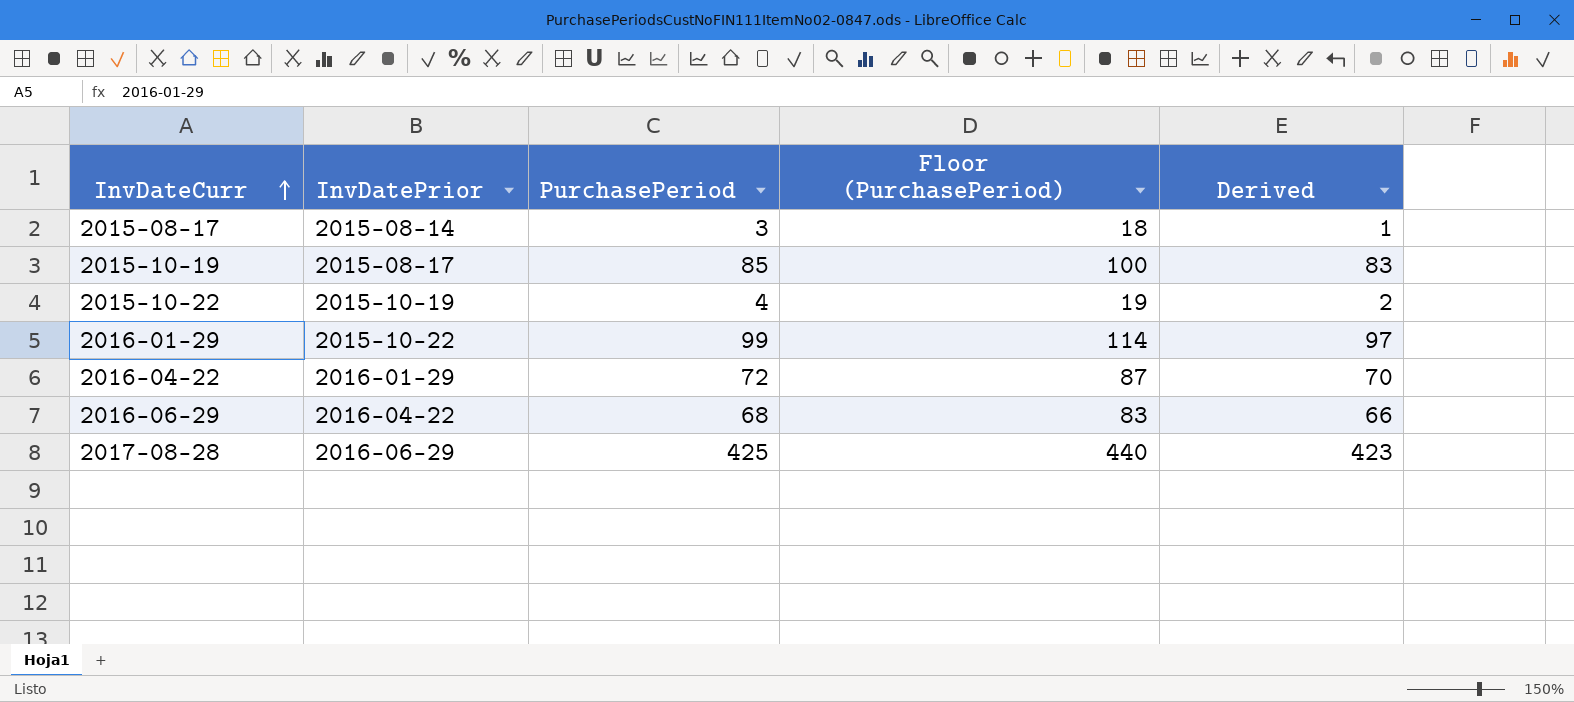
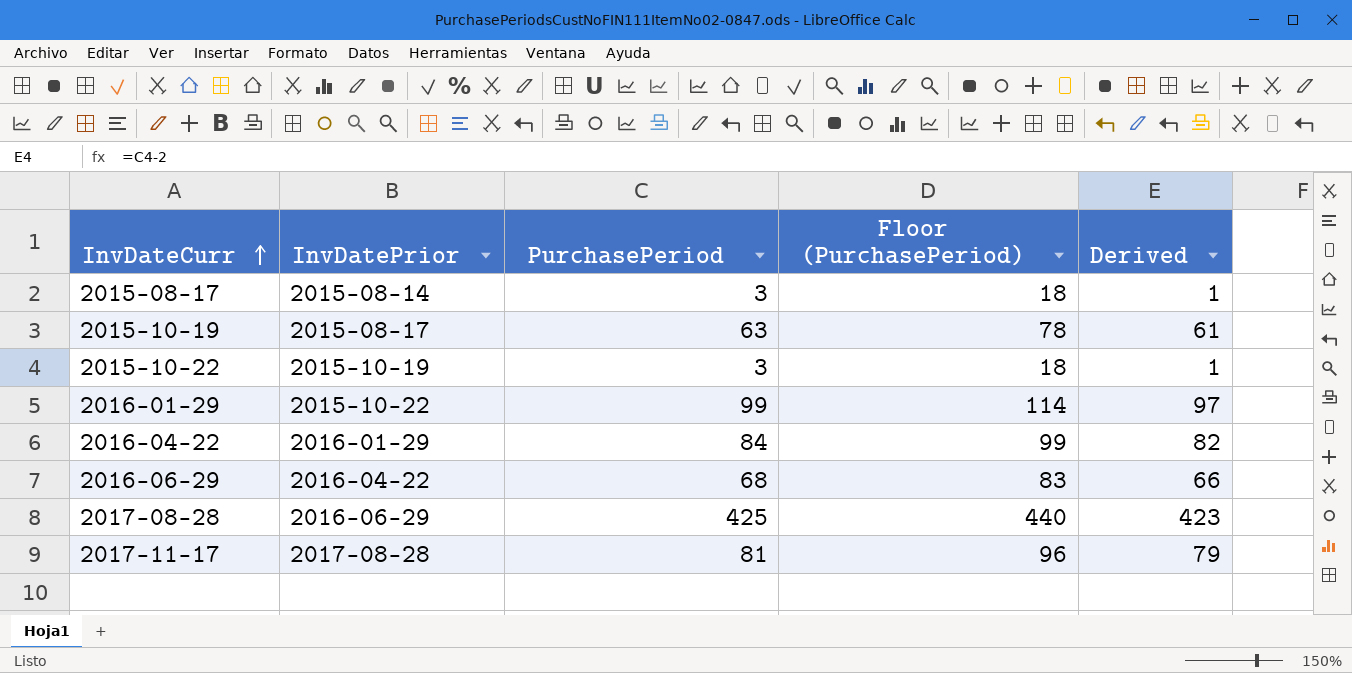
2015-10-19 | PurchasePeriod: 85 -> 63
2015-10-19 | Floor (PurchasePeriod): 100 -> 78
2015-10-19 | Derived: 83 -> 61
2015-10-22 | PurchasePeriod: 4 -> 3
2015-10-22 | Floor (PurchasePeriod): 19 -> 18
2015-10-22 | Derived: 2 -> 1
2016-04-22 | PurchasePeriod: 72 -> 84
2016-04-22 | Floor (PurchasePeriod): 87 -> 99
2016-04-22 | Derived: 70 -> 82
row 2017-11-17: none -> 2017-08-28 | 81 | 96 | 79

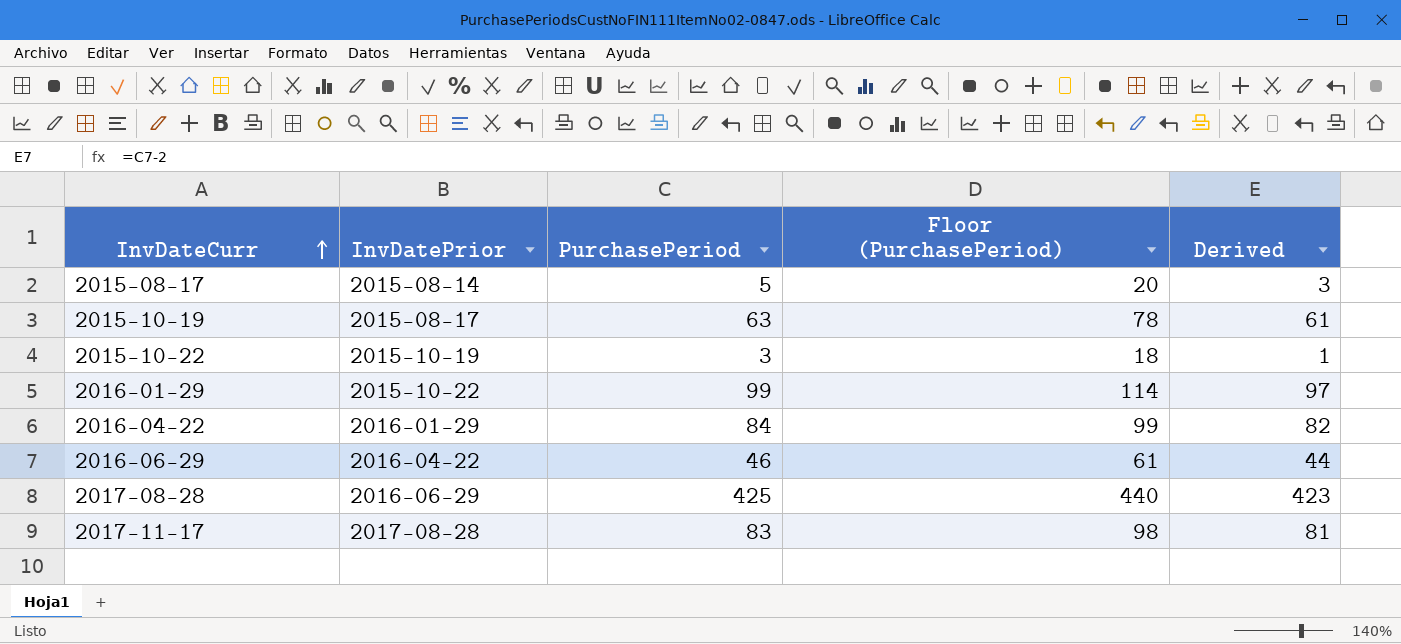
2015-08-17 | PurchasePeriod: 3 -> 5
2015-08-17 | Floor (PurchasePeriod): 18 -> 20
2015-08-17 | Derived: 1 -> 3
2016-06-29 | PurchasePeriod: 68 -> 46
2016-06-29 | Floor (PurchasePeriod): 83 -> 61
2016-06-29 | Derived: 66 -> 44
2017-11-17 | PurchasePeriod: 81 -> 83
2017-11-17 | Floor (PurchasePeriod): 96 -> 98
2017-11-17 | Derived: 79 -> 81

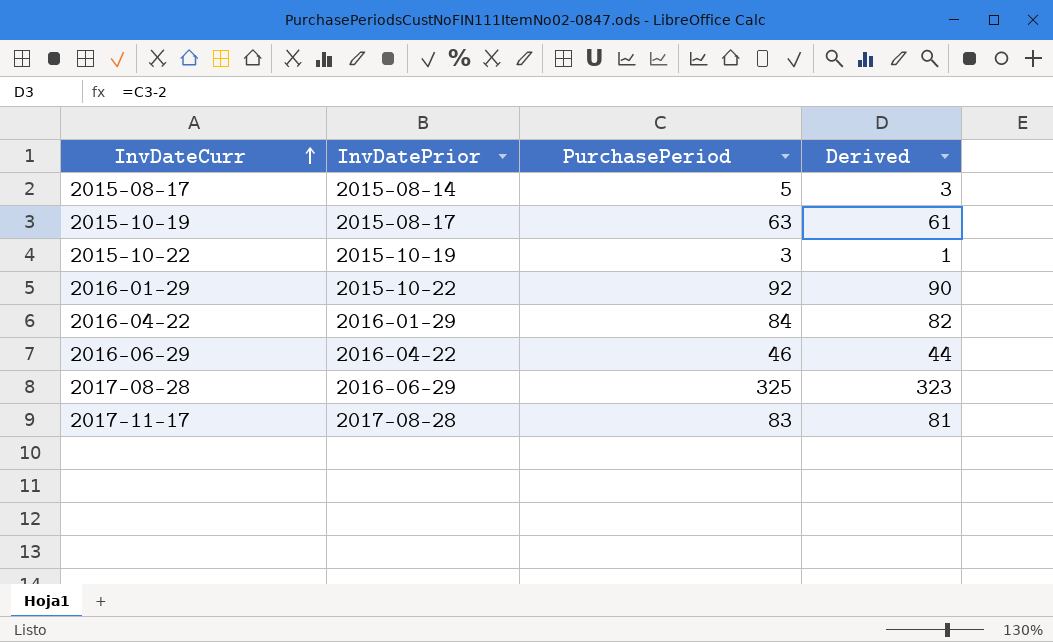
column Floor (PurchasePeriod) | formula: [PurchasePeriod] + 15 -> none
2016-01-29 | PurchasePeriod: 99 -> 92
2016-01-29 | Derived: 97 -> 90
2017-08-28 | PurchasePeriod: 425 -> 325
2017-08-28 | Derived: 423 -> 323

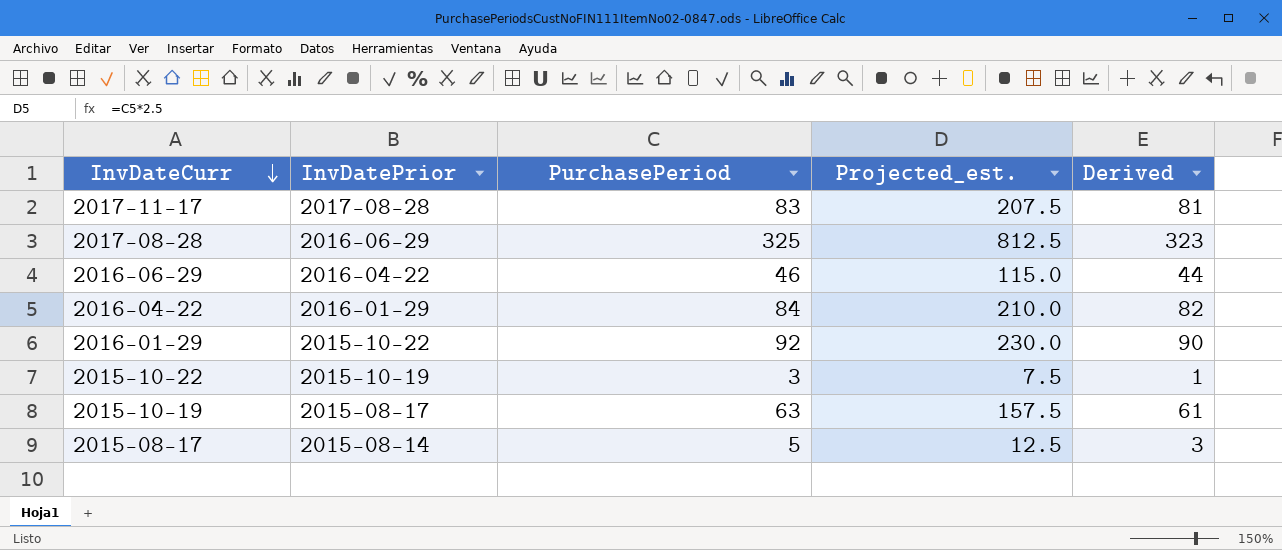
row order: InvDateCurr ascending -> InvDateCurr descending
column Projected_est. | formula: none -> [PurchasePeriod] * 2.5

